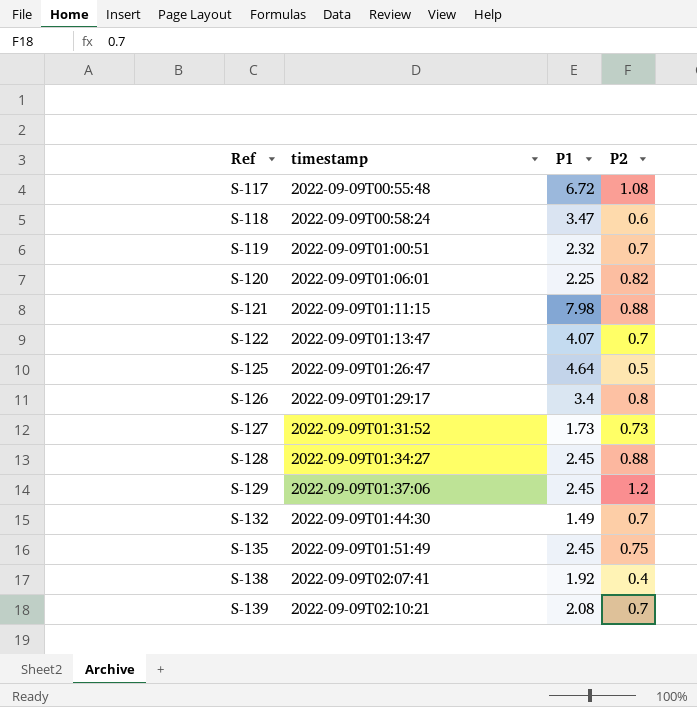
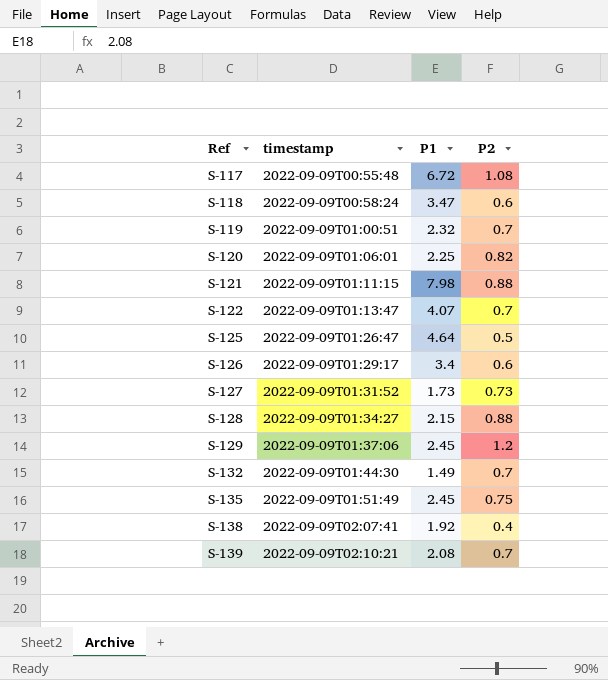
S-126 | P2: 0.8 -> 0.6
S-128 | P1: 2.45 -> 2.15

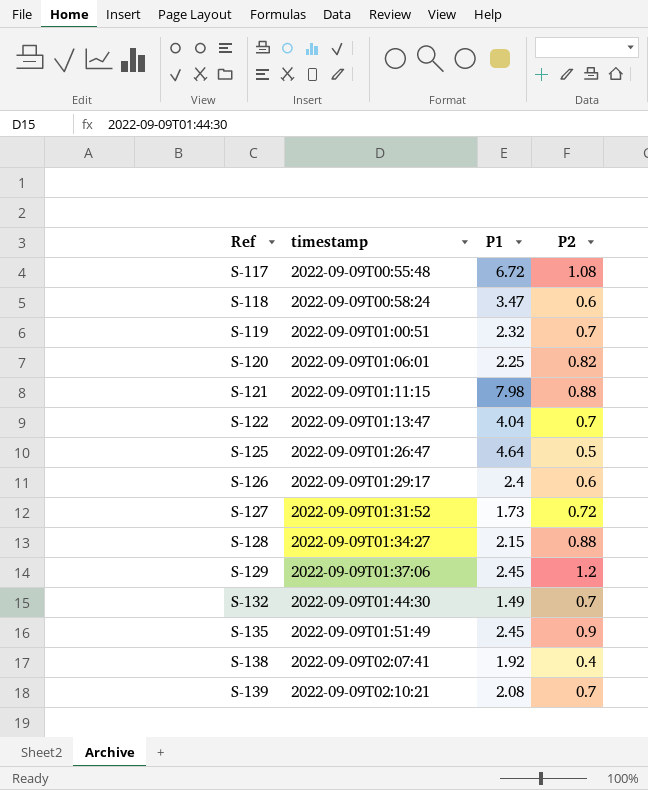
S-122 | P1: 4.07 -> 4.04
S-126 | P1: 3.4 -> 2.4
S-127 | P2: 0.73 -> 0.72
S-135 | P2: 0.75 -> 0.9

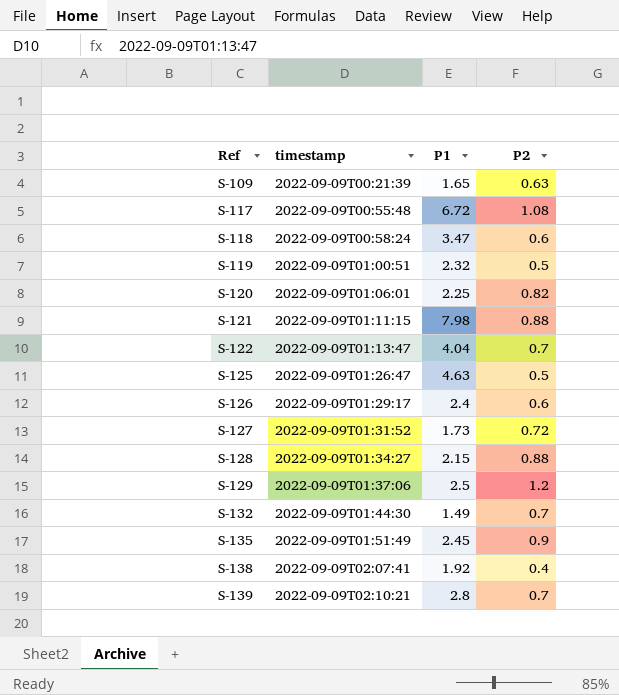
row S-109: none -> 2022-09-09T00:21:39 | 1.65 | 0.63
S-119 | P2: 0.7 -> 0.5
S-125 | P1: 4.64 -> 4.63
S-129 | P1: 2.45 -> 2.5
S-139 | P1: 2.08 -> 2.8

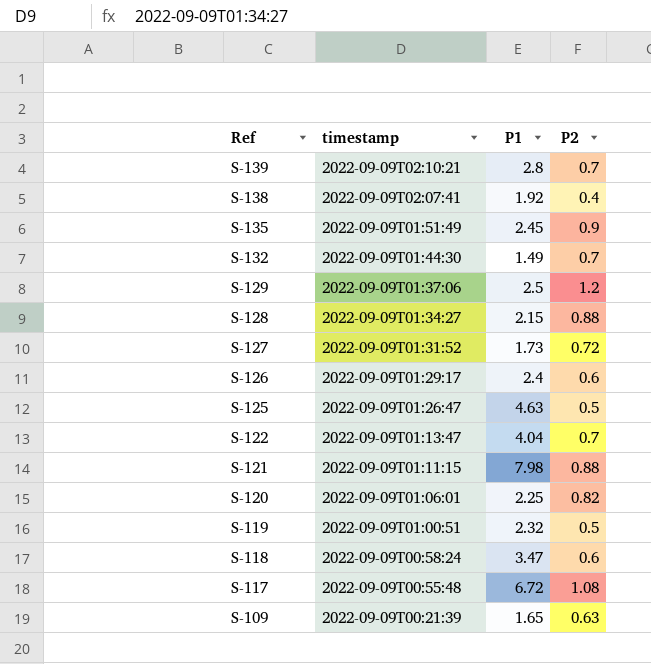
row order: Ref ascending -> Ref descending

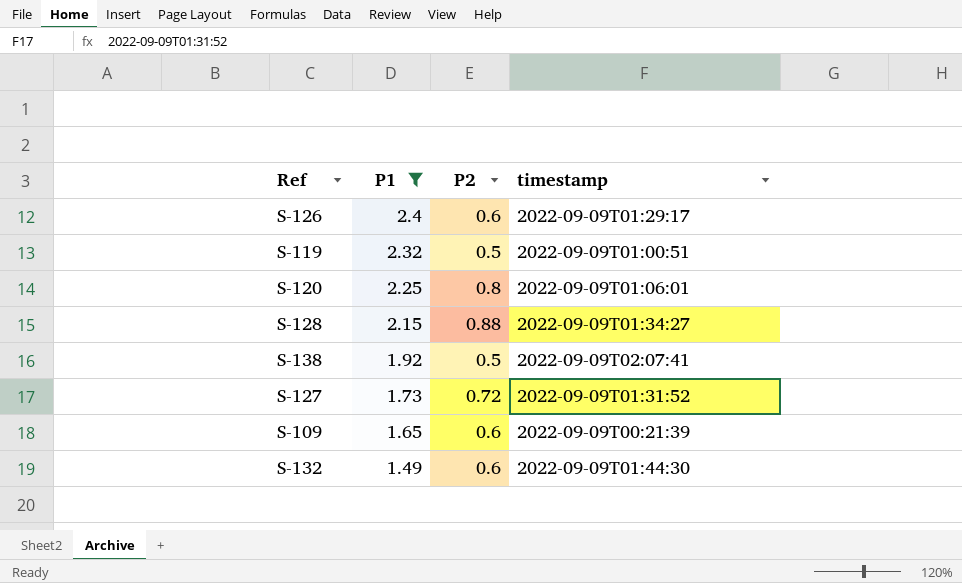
filter: none -> P1 <= 2.4
row order: Ref descending -> P1 descending
column timestamp | position: 2 -> 4
S-120 | P2: 0.82 -> 0.8
S-138 | P2: 0.4 -> 0.5
S-109 | P2: 0.63 -> 0.6
S-132 | P2: 0.7 -> 0.6

